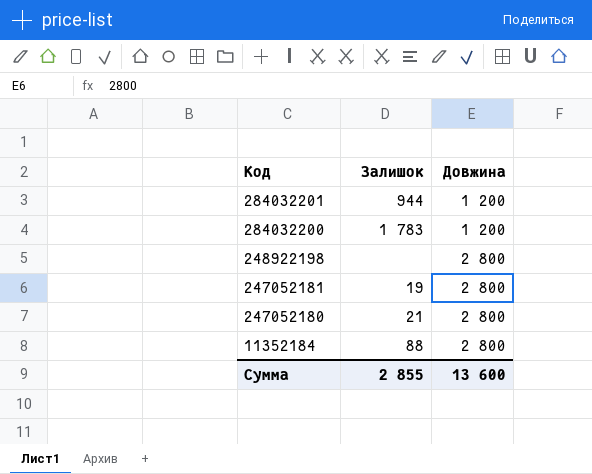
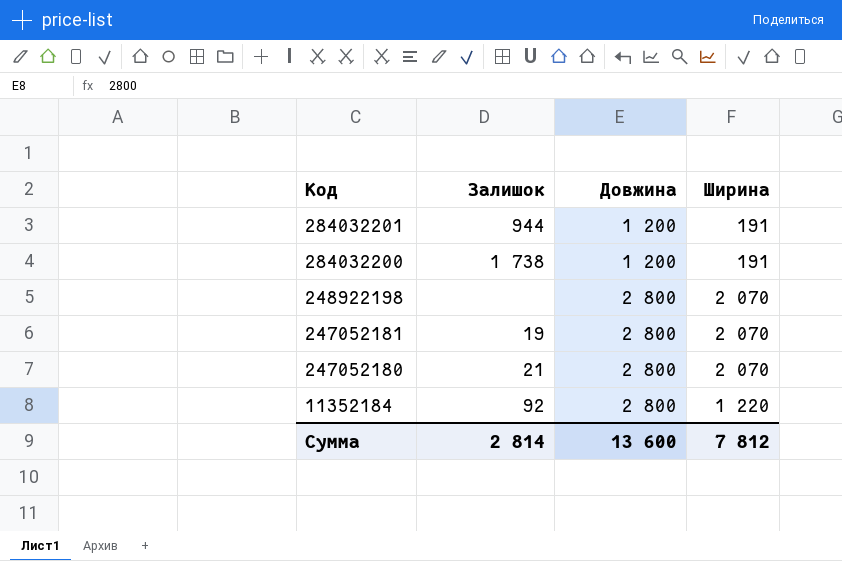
column Ширина | position: none -> 4
284032200 | Залишок: 1 783 -> 1 738
11352184 | Залишок: 88 -> 92
Сумма | Залишок: 2 855 -> 2 814

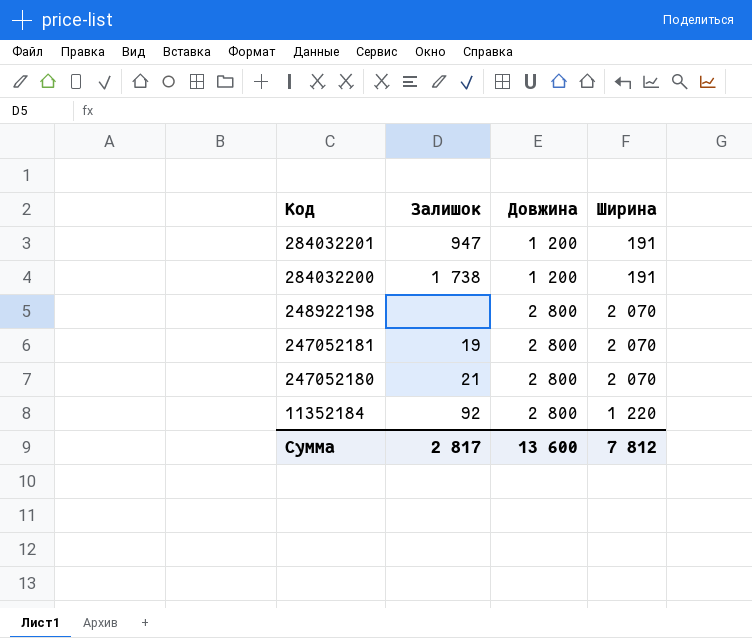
284032201 | Залишок: 944 -> 947
Сумма | Залишок: 2 814 -> 2 817

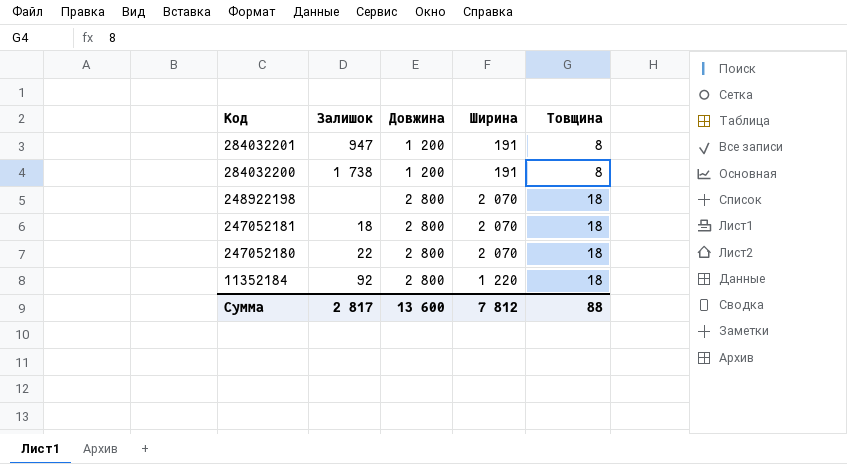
column Товщина | position: none -> 5
247052181 | Залишок: 19 -> 18
247052180 | Залишок: 21 -> 22

